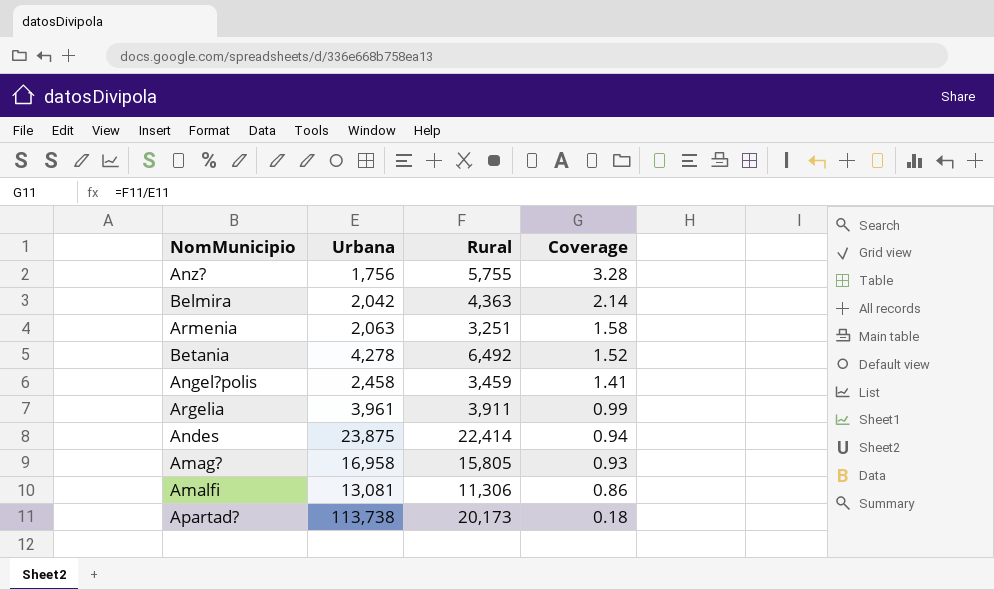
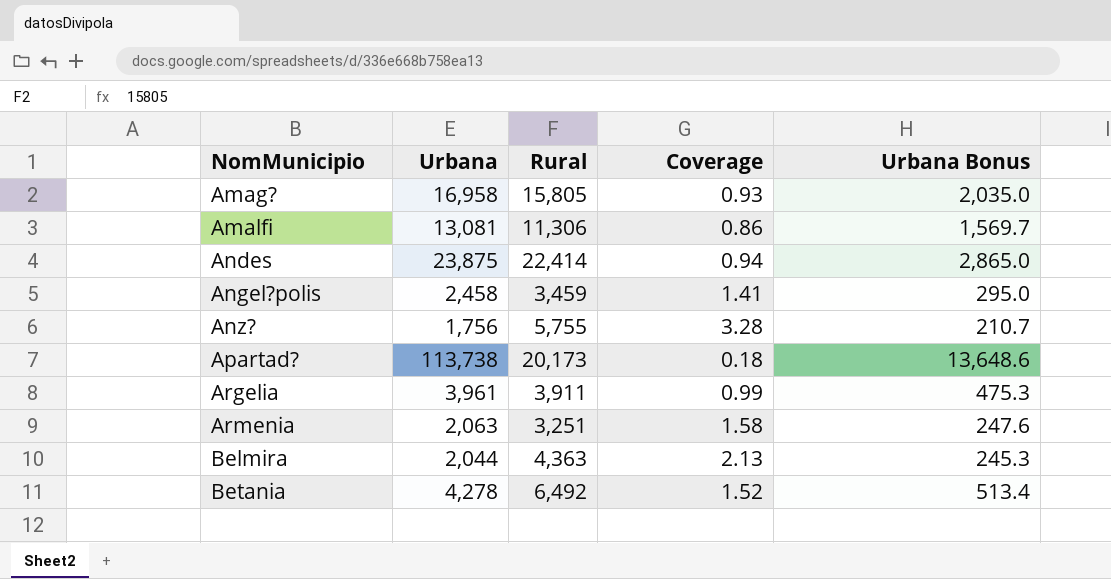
row order: Coverage descending -> NomMunicipio ascending
column Urbana Bonus | formula: none -> [Urbana] * 0.12
Belmira | Urbana: 2,042 -> 2,044
Belmira | Coverage: 2.14 -> 2.13

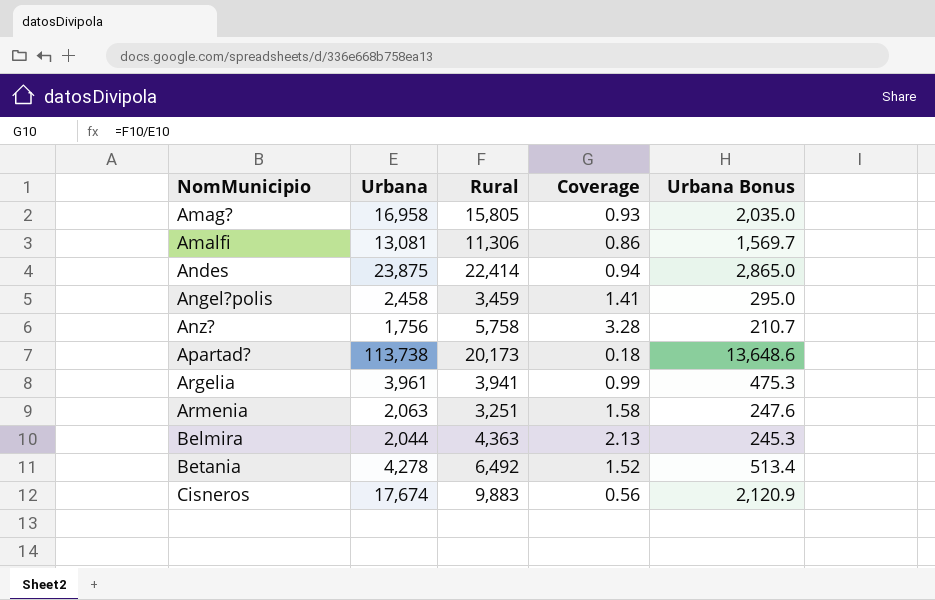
Anz? | Rural: 5,755 -> 5,758
Argelia | Rural: 3,911 -> 3,941
row Cisneros: none -> 17,674 | 9,883 | 0.56 | 2,120.9

